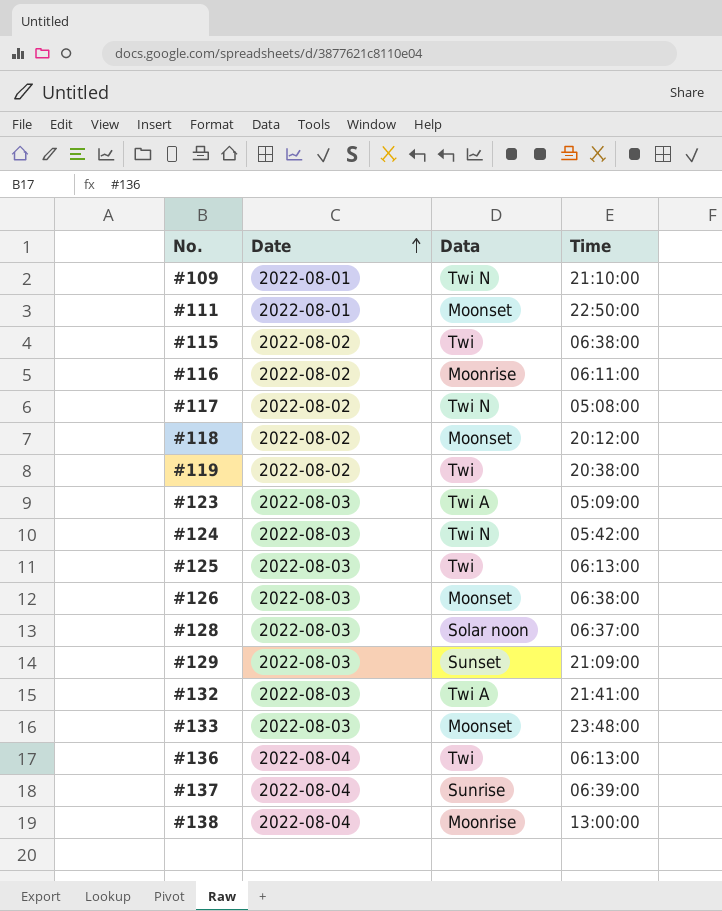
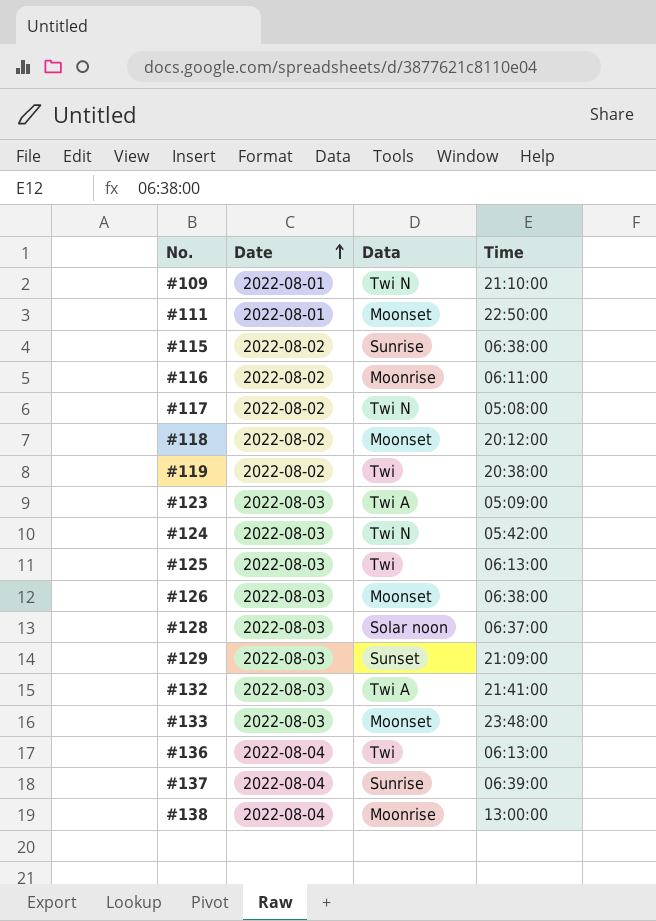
#115 | Data: Twi -> Sunrise

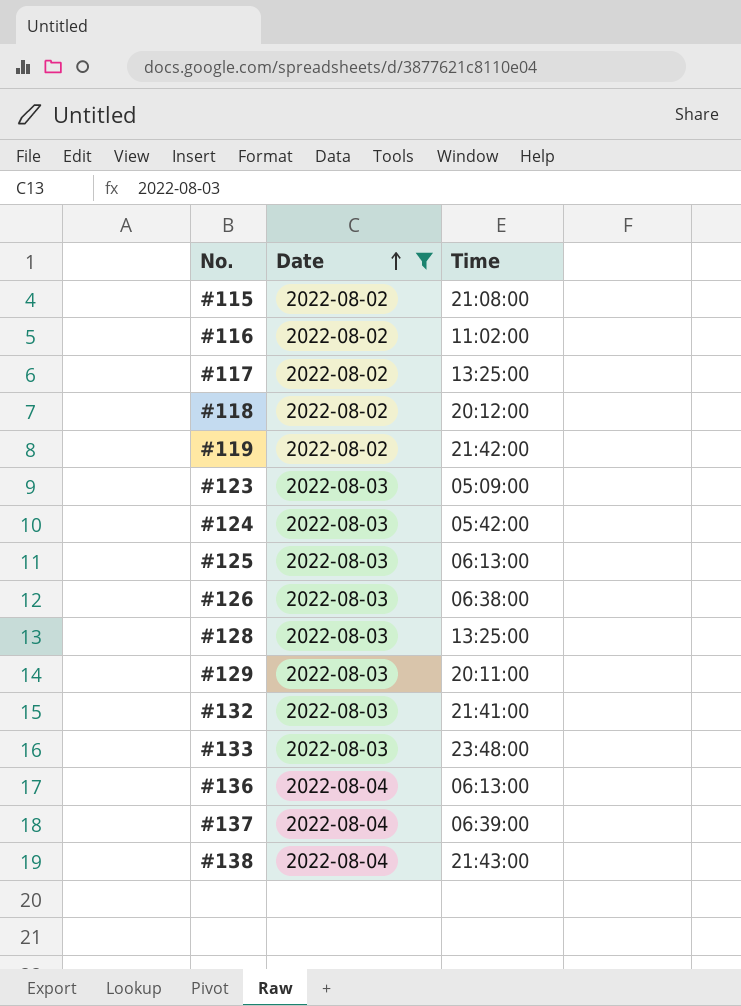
filter: none -> Date != 2022-08-01
column Data | position: 3 -> none
#115 | Time: 06:38:00 -> 21:08:00
#116 | Time: 06:11:00 -> 11:02:00
#117 | Time: 05:08:00 -> 13:25:00
#119 | Time: 20:38:00 -> 21:42:00
#128 | Time: 06:37:00 -> 13:25:00
#129 | Time: 21:09:00 -> 20:11:00
#138 | Time: 13:00:00 -> 21:43:00

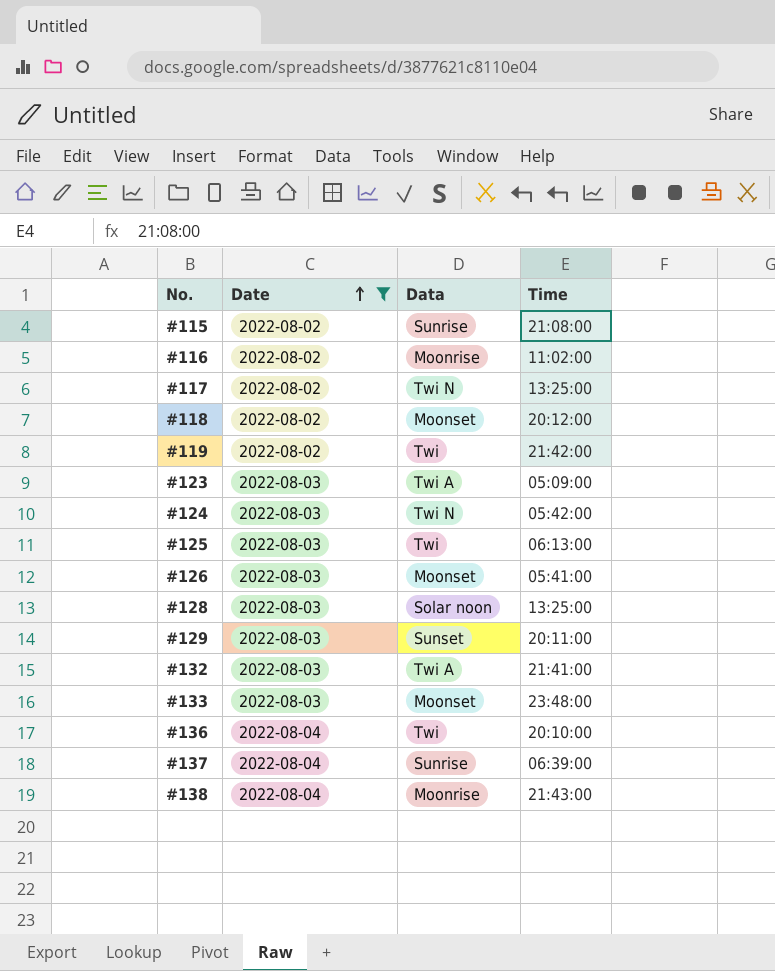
column Data | position: none -> 3
#126 | Time: 06:38:00 -> 05:41:00
#136 | Time: 06:13:00 -> 20:10:00

